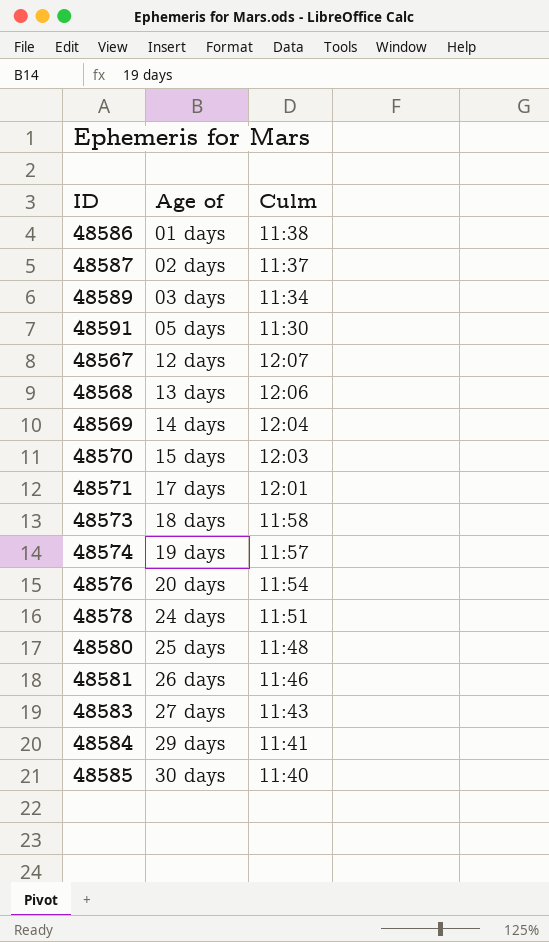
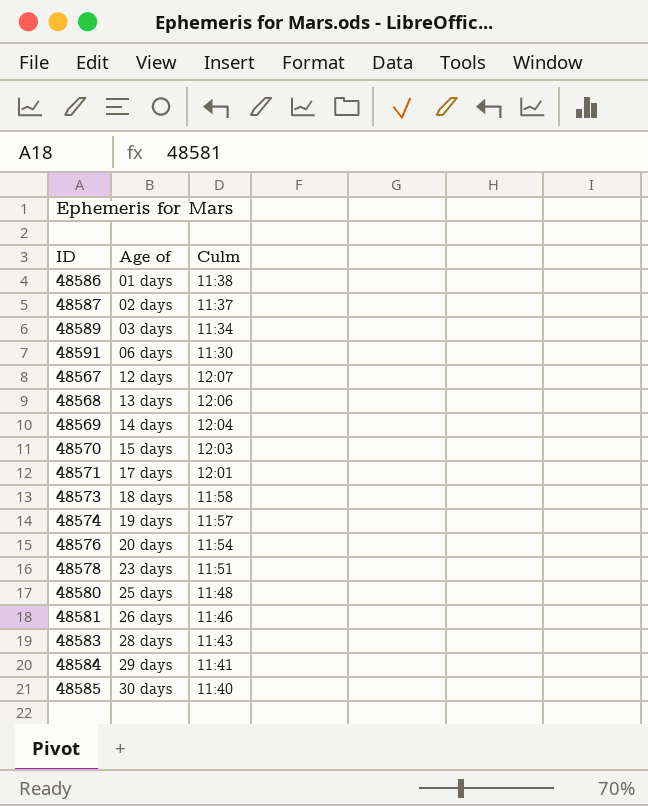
48591 | Age of: 05 days -> 06 days
48578 | Age of: 24 days -> 23 days
48583 | Age of: 27 days -> 28 days

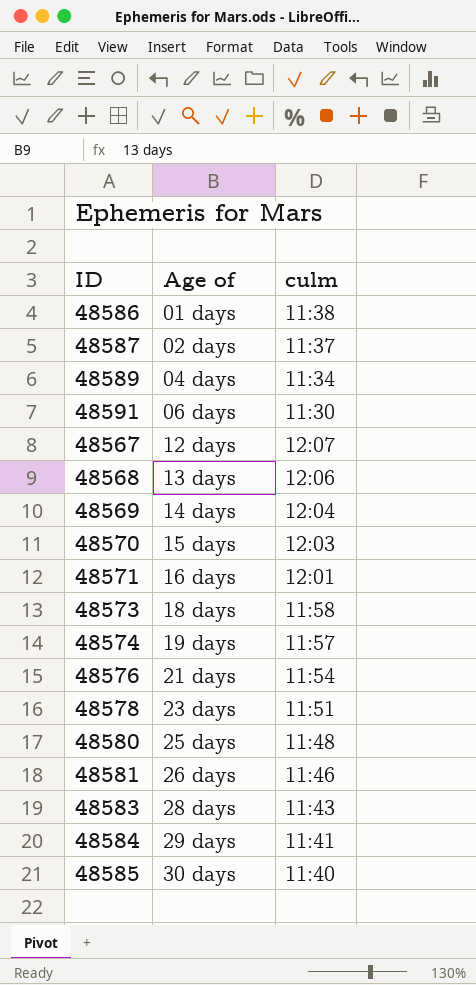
column name: Culm -> culm
48589 | Age of: 03 days -> 04 days
48571 | Age of: 17 days -> 16 days
48576 | Age of: 20 days -> 21 days

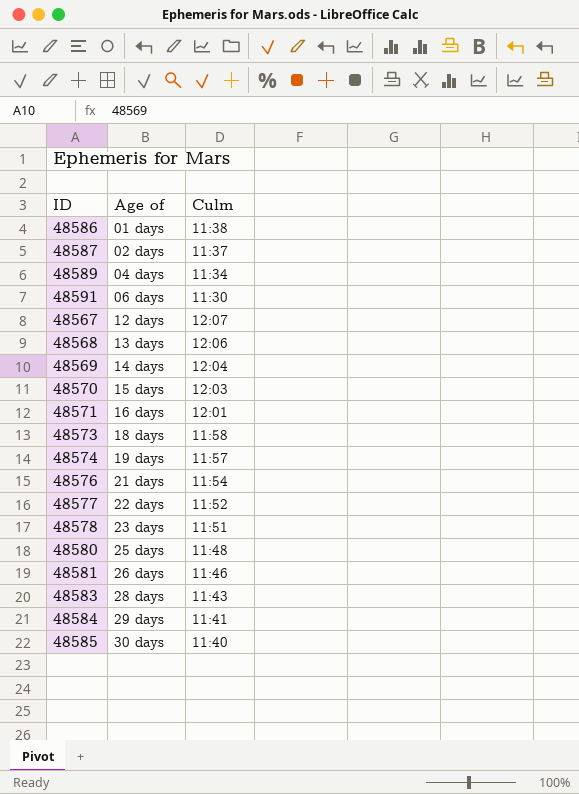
column name: culm -> Culm
row 48577: none -> 22 days | 11:52

